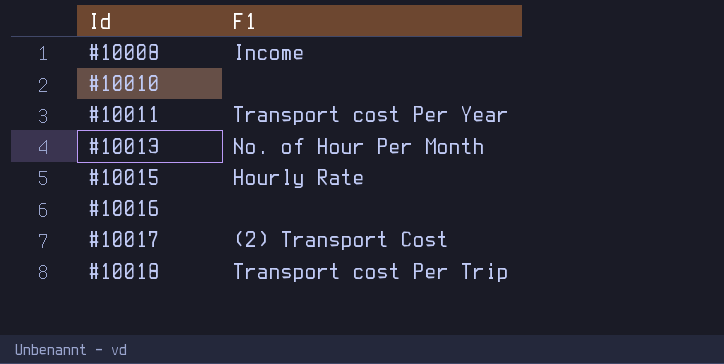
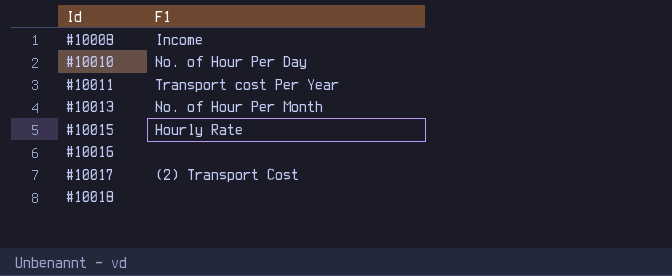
#10010 | F1: none -> No. of Hour Per Day
#10018 | F1: Transport cost Per Trip -> none

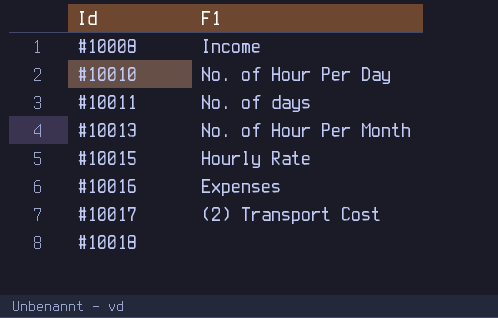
#10011 | F1: Transport cost Per Year -> No. of days
#10016 | F1: none -> Expenses

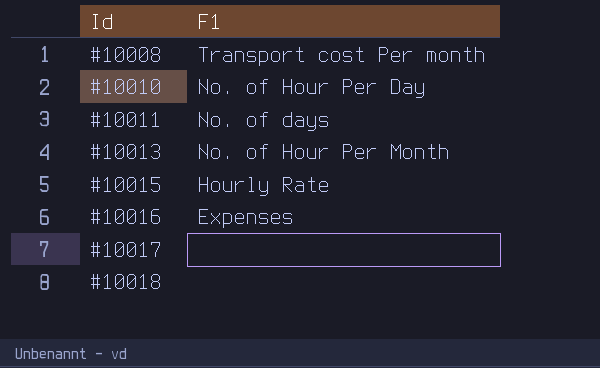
#10008 | F1: Income -> Transport cost Per month
#10017 | F1: (2) Transport Cost -> none

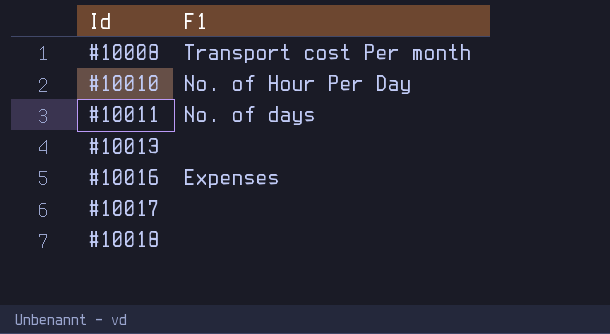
row #10015: Hourly Rate -> none
#10013 | F1: No. of Hour Per Month -> none

